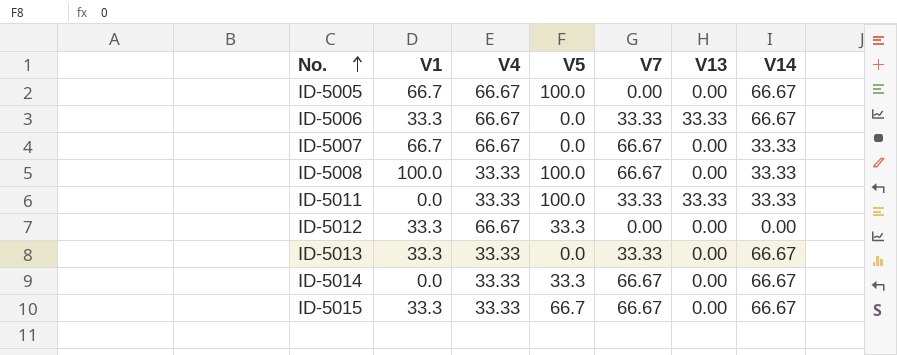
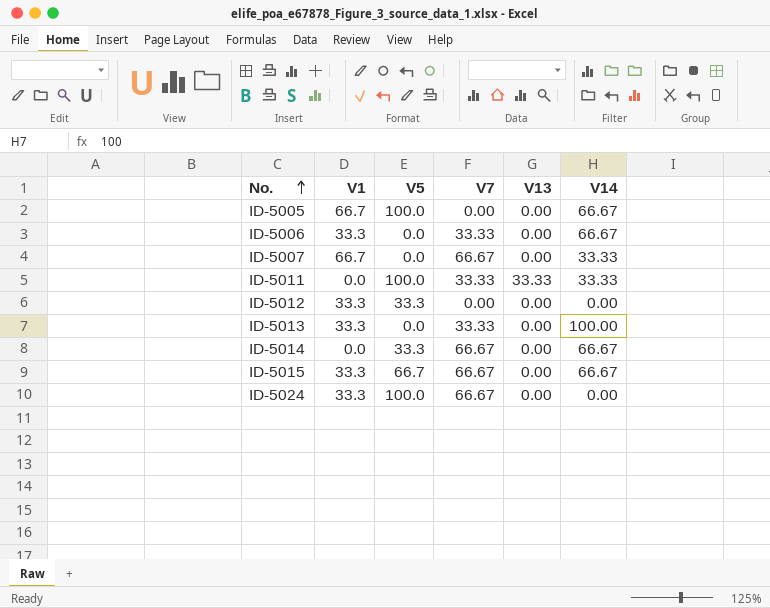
column V4 | position: 3 -> none
row ID-5008: 100.0 | 33.33 | 100.0 | 66.67 | 0.00 | 33.33 -> none
ID-5006 | V13: 33.33 -> 0.00
ID-5013 | V14: 66.67 -> 100.00
row ID-5024: none -> 33.3 | 100.0 | 66.67 | 0.00 | 0.00

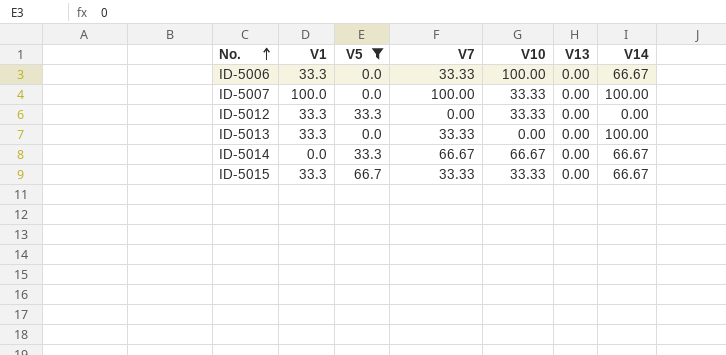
filter: none -> V5 != 100.0
column V10 | position: none -> 5
ID-5007 | V1: 66.7 -> 100.0
ID-5007 | V7: 66.67 -> 100.00
ID-5007 | V14: 33.33 -> 100.00
ID-5015 | V7: 66.67 -> 33.33

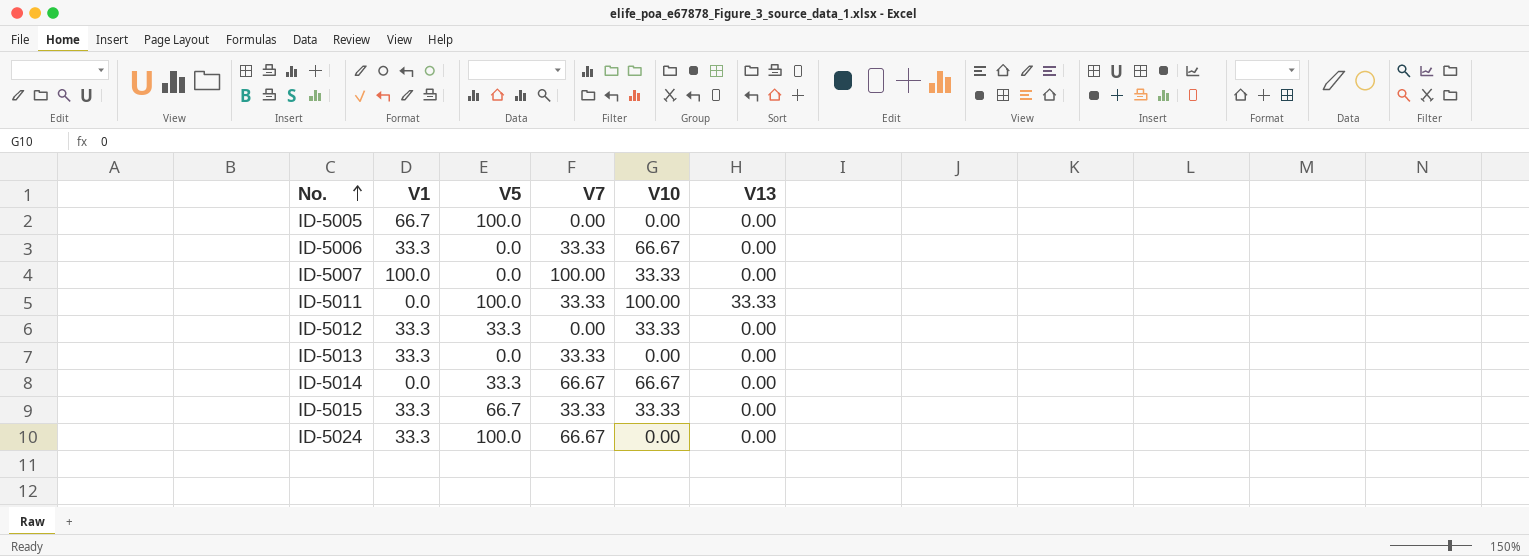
filter: V5 != 100.0 -> none
column V14 | position: 7 -> none
ID-5006 | V10: 100.00 -> 66.67

